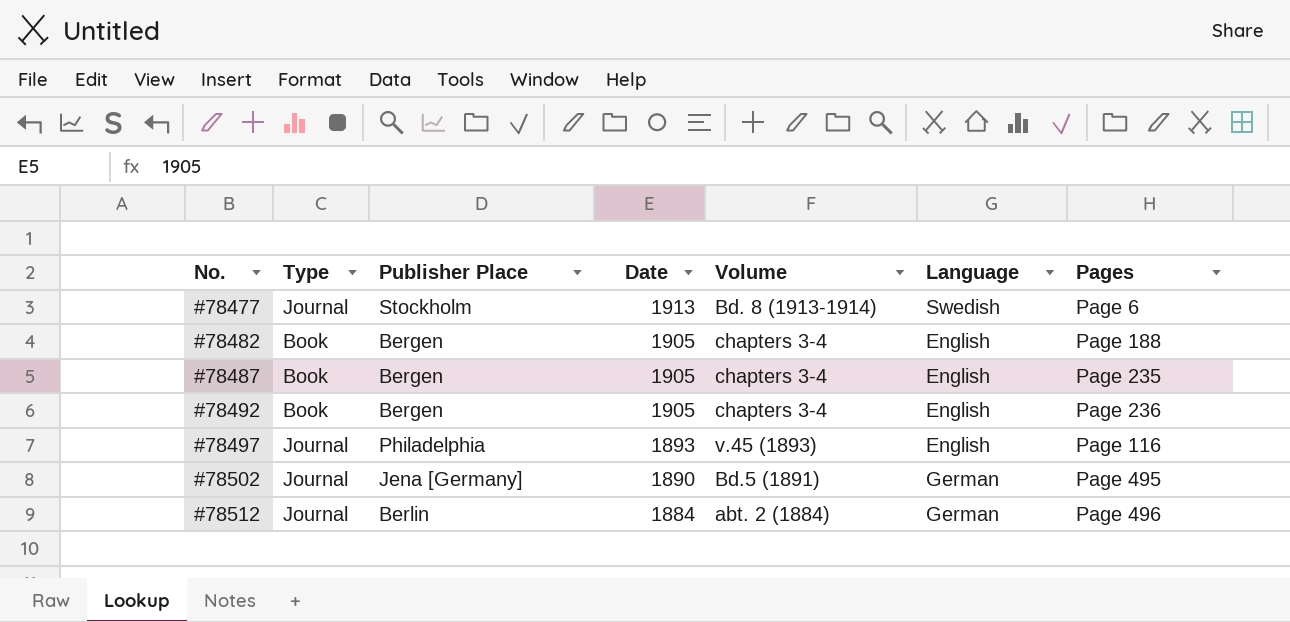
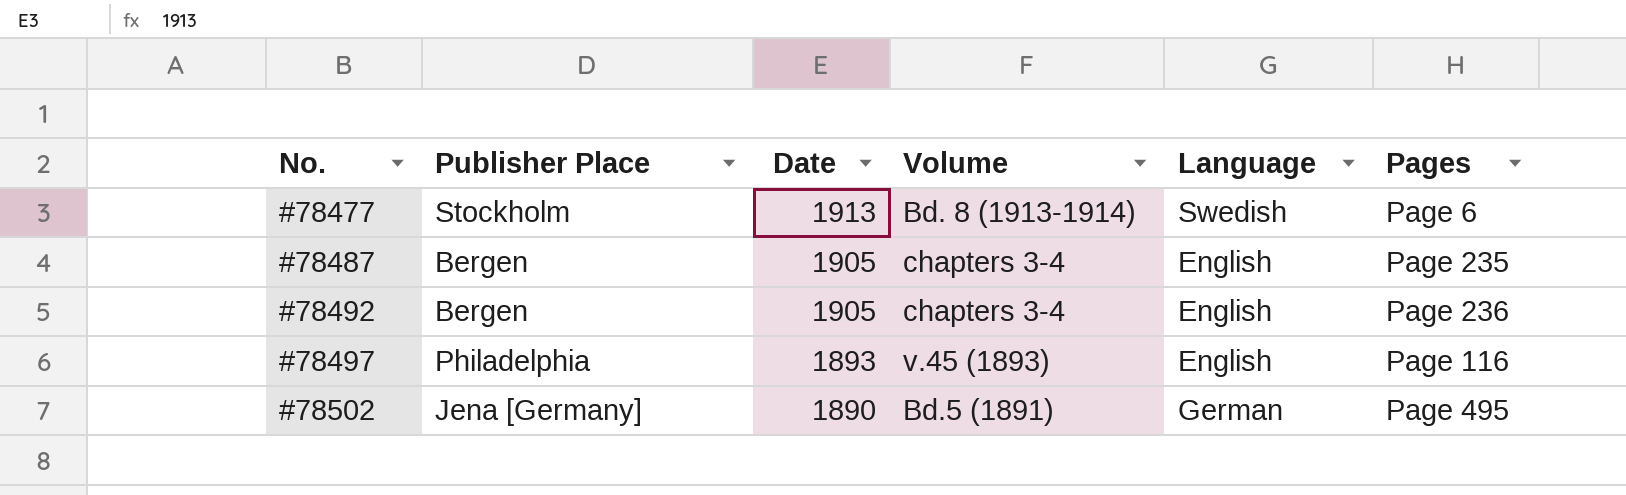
column Type | position: 2 -> none
row #78482: Book | Bergen | 1905 | chapters 3-4 | English | Page 188 -> none
row #78512: Journal | Berlin | 1884 | abt. 2 (1884) | German | Page 496 -> none

